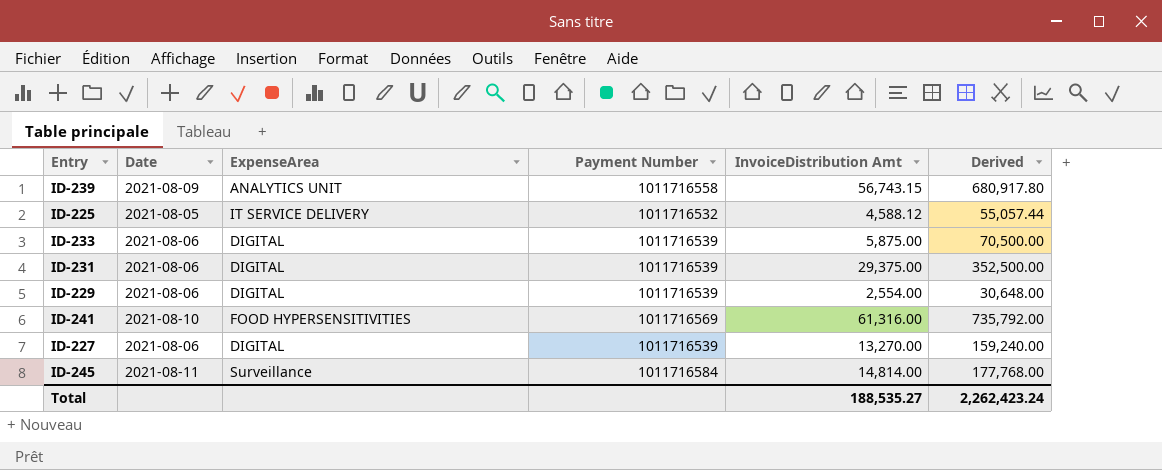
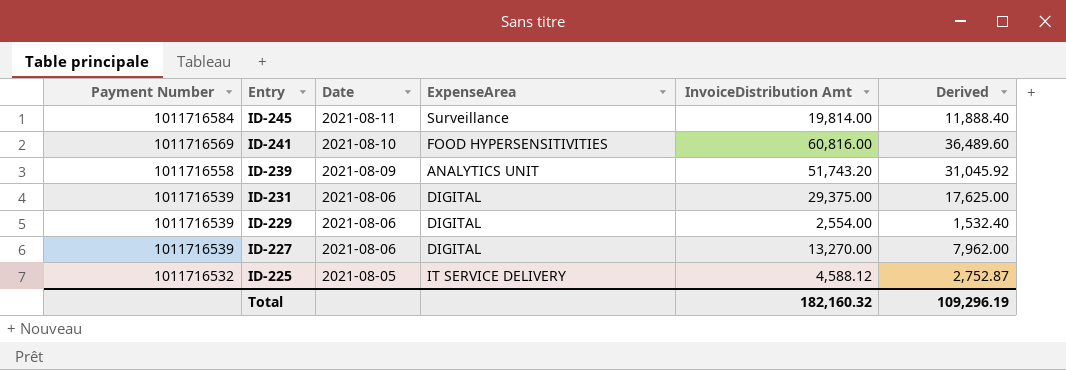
row order: none -> Payment Number descending
column Payment Number | position: 4 -> 1
column Derived | formula: [InvoiceDistribution Amt] * 12 -> [InvoiceDistribution Amt] * 0.6
row ID-233: 2021-08-06 | DIGITAL | 1011716539 | 5,875.00 | 70,500.00 -> none
ID-245 | InvoiceDistribution Amt: 14,814.00 -> 19,814.00
ID-241 | InvoiceDistribution Amt: 61,316.00 -> 60,816.00
ID-239 | InvoiceDistribution Amt: 56,743.15 -> 51,743.20
Total | InvoiceDistribution Amt: 188,535.27 -> 182,160.32
Total | Derived: 2,262,423.24 -> 109,296.19

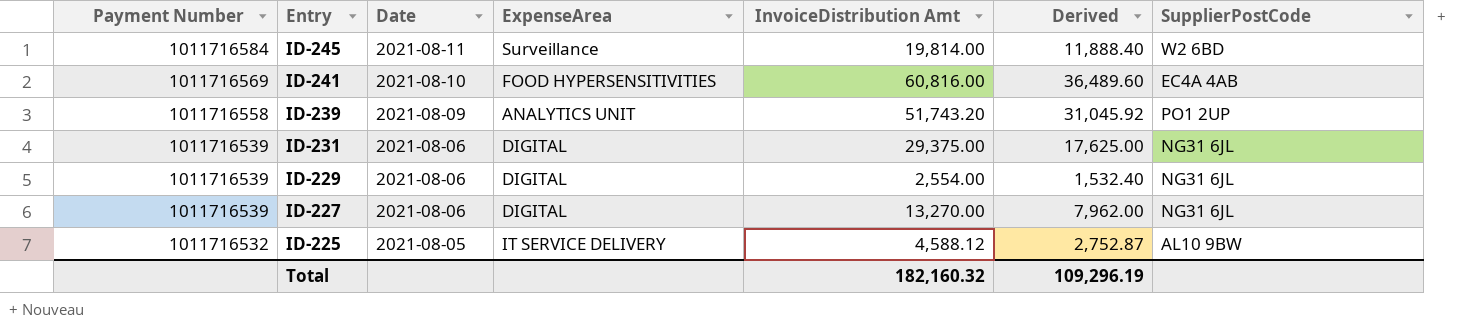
column SupplierPostCode | position: none -> 7

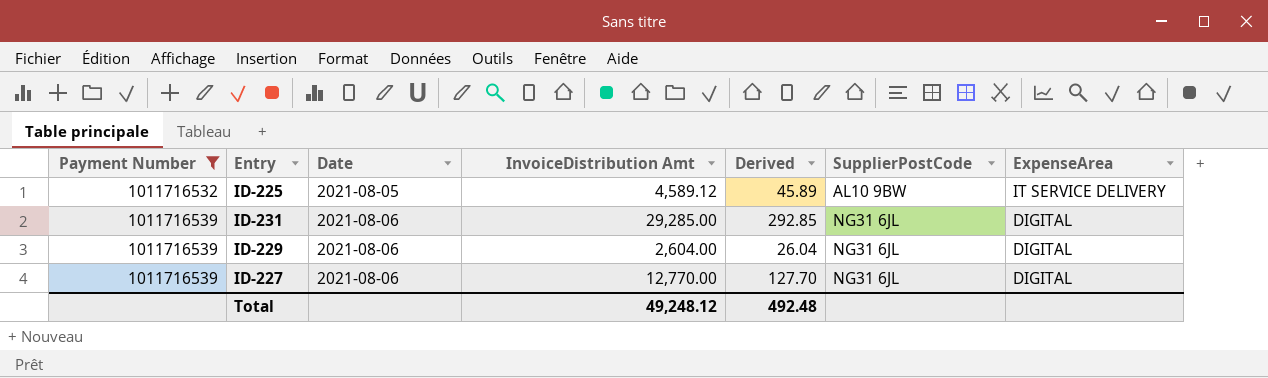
filter: none -> Payment Number <= 1011716539
row order: Payment Number descending -> Payment Number ascending
column Derived | formula: [InvoiceDistribution Amt] * 0.6 -> [InvoiceDistribution Amt] * 0.01
column ExpenseArea | position: 4 -> 7
ID-225 | InvoiceDistribution Amt: 4,588.12 -> 4,589.12
ID-231 | InvoiceDistribution Amt: 29,375.00 -> 29,285.00
ID-229 | InvoiceDistribution Amt: 2,554.00 -> 2,604.00
ID-227 | InvoiceDistribution Amt: 13,270.00 -> 12,770.00
Total | InvoiceDistribution Amt: 182,160.32 -> 49,248.12
Total | Derived: 109,296.19 -> 492.48

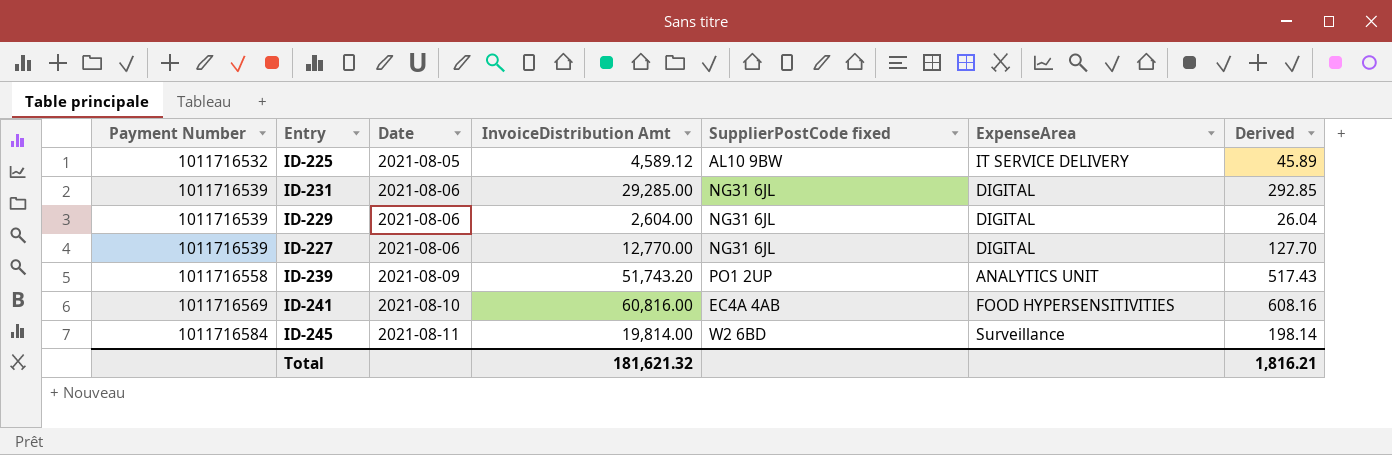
filter: Payment Number <= 1011716539 -> none
column name: SupplierPostCode -> SupplierPostCode fixed
column Derived | position: 5 -> 7
Total | InvoiceDistribution Amt: 49,248.12 -> 181,621.32
Total | Derived: 492.48 -> 1,816.21

